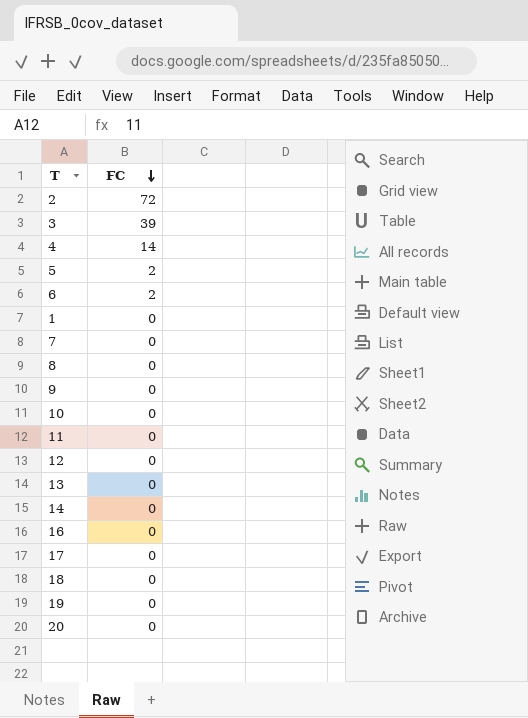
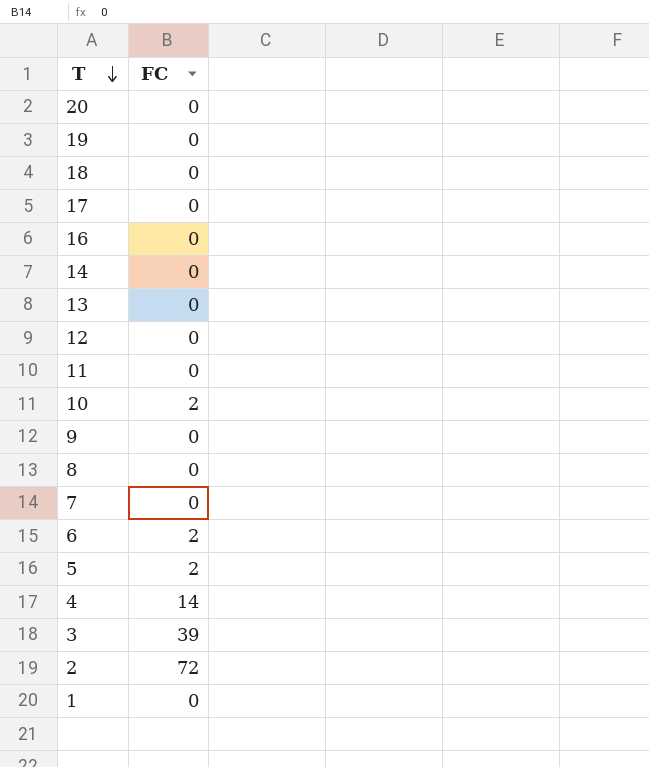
row order: FC descending -> T descending
10 | FC: 0 -> 2

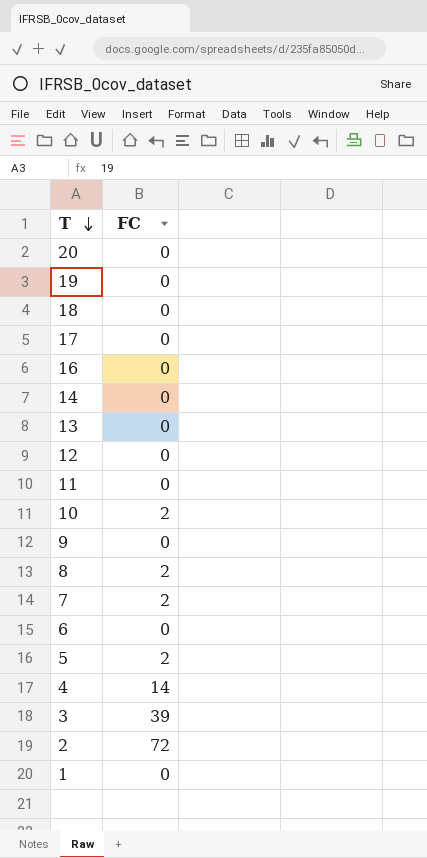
8 | FC: 0 -> 2
7 | FC: 0 -> 2
6 | FC: 2 -> 0

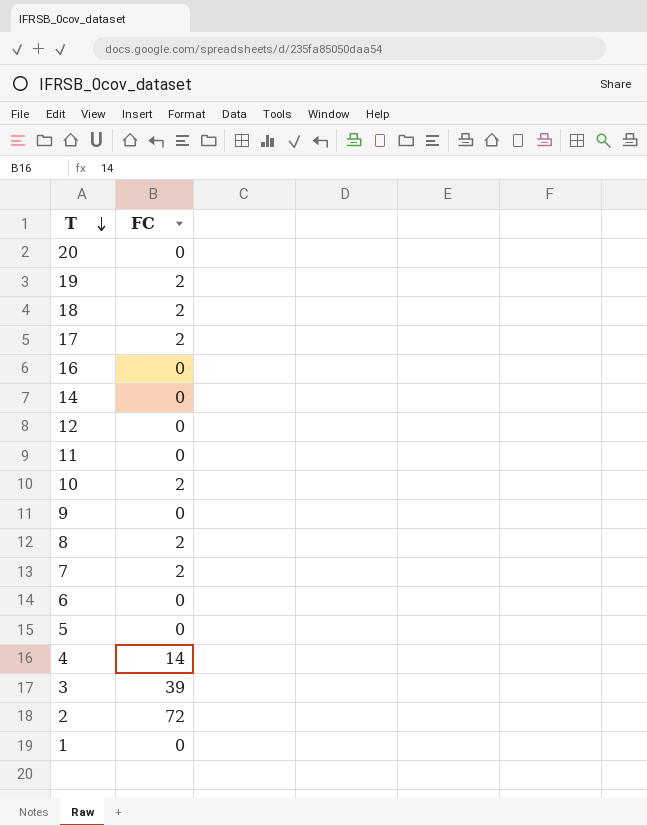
row 13: 0 -> none
19 | FC: 0 -> 2
18 | FC: 0 -> 2
17 | FC: 0 -> 2
5 | FC: 2 -> 0

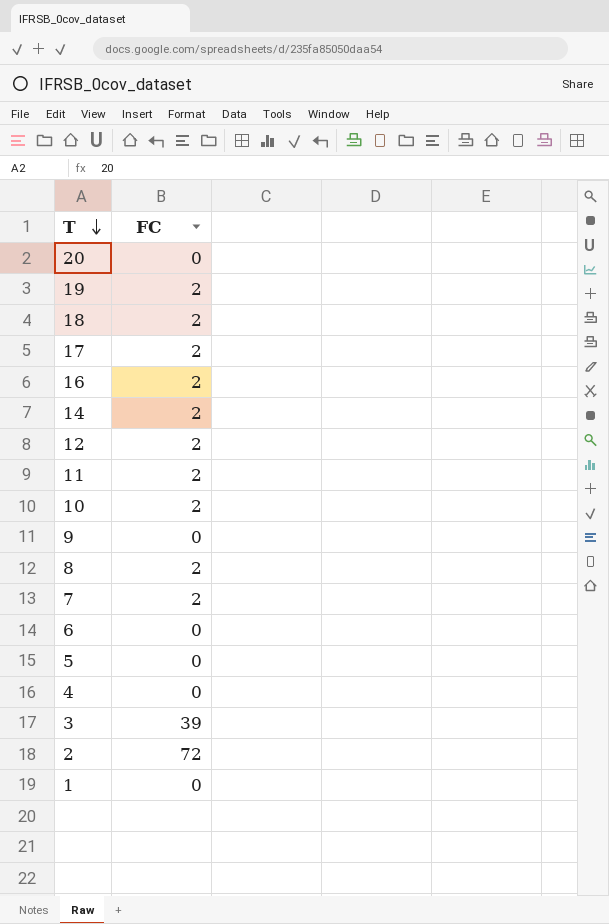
16 | FC: 0 -> 2
14 | FC: 0 -> 2
12 | FC: 0 -> 2
11 | FC: 0 -> 2
4 | FC: 14 -> 0

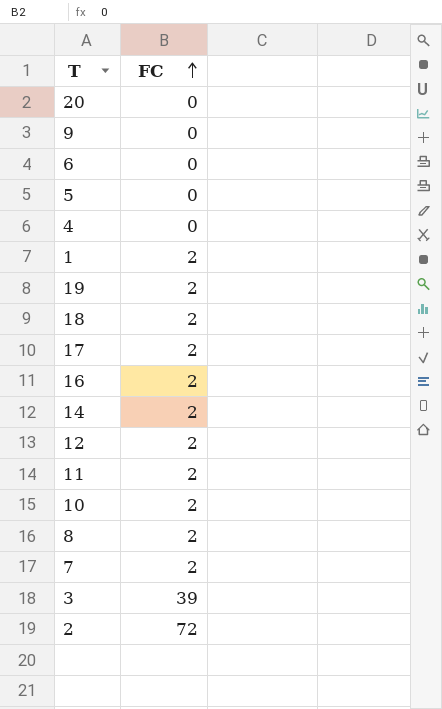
row order: T descending -> FC ascending
1 | FC: 0 -> 2

